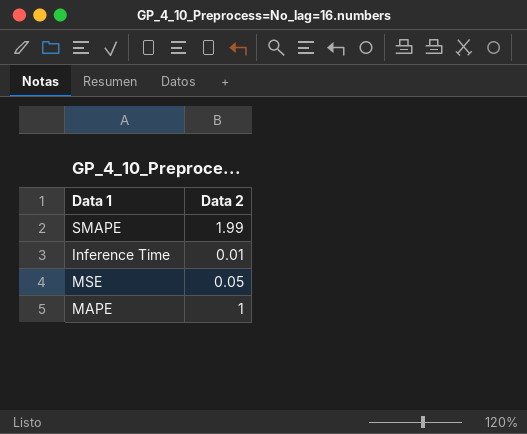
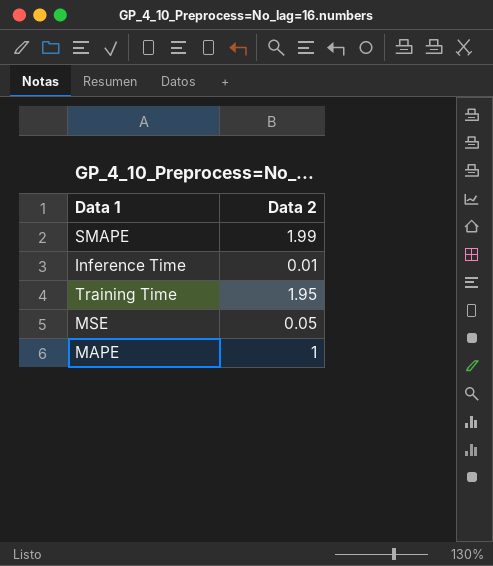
row Training Time: none -> 1.95

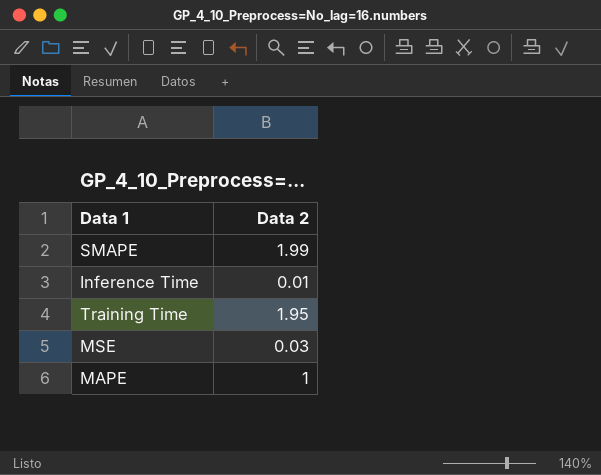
MSE | Data 2: 0.05 -> 0.03

